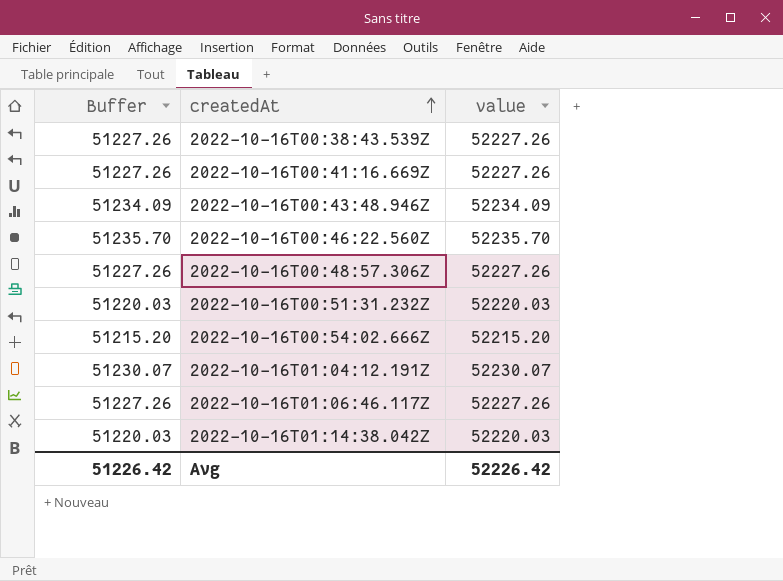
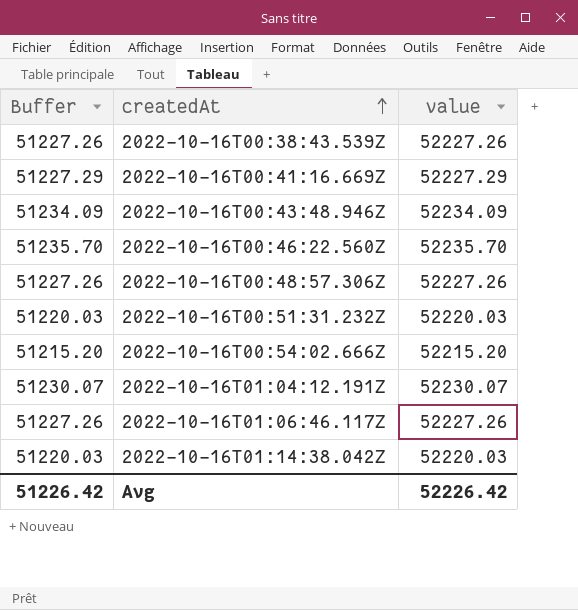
2022-10-16T00:41:16.669Z | Buffer: 51227.26 -> 51227.29
2022-10-16T00:41:16.669Z | value: 52227.26 -> 52227.29

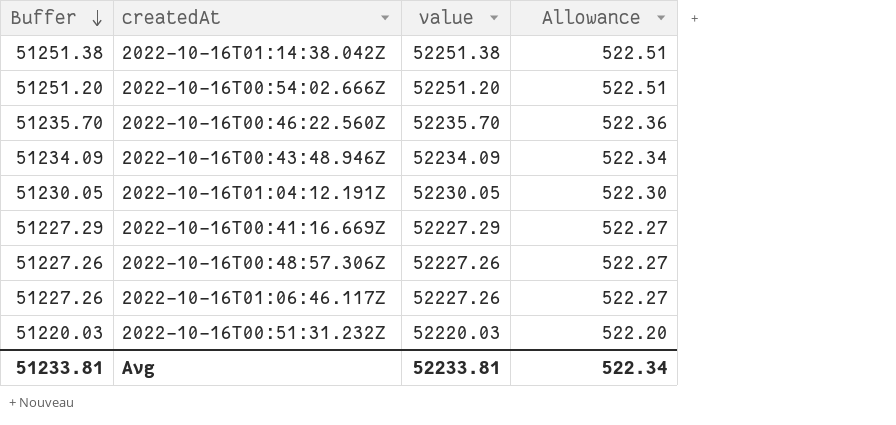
row order: createdAt ascending -> Buffer descending
column Allowance | formula: none -> [value] * 0.01
row 2022-10-16T00:38:43.539Z: 51227.26 | 52227.26 -> none
2022-10-16T01:14:38.042Z | Buffer: 51220.03 -> 51251.38
2022-10-16T01:14:38.042Z | value: 52220.03 -> 52251.38
2022-10-16T00:54:02.666Z | Buffer: 51215.20 -> 51251.20
2022-10-16T00:54:02.666Z | value: 52215.20 -> 52251.20
2022-10-16T01:04:12.191Z | Buffer: 51230.07 -> 51230.05
2022-10-16T01:04:12.191Z | value: 52230.07 -> 52230.05
Avg | Buffer: 51226.42 -> 51233.81
Avg | value: 52226.42 -> 52233.81

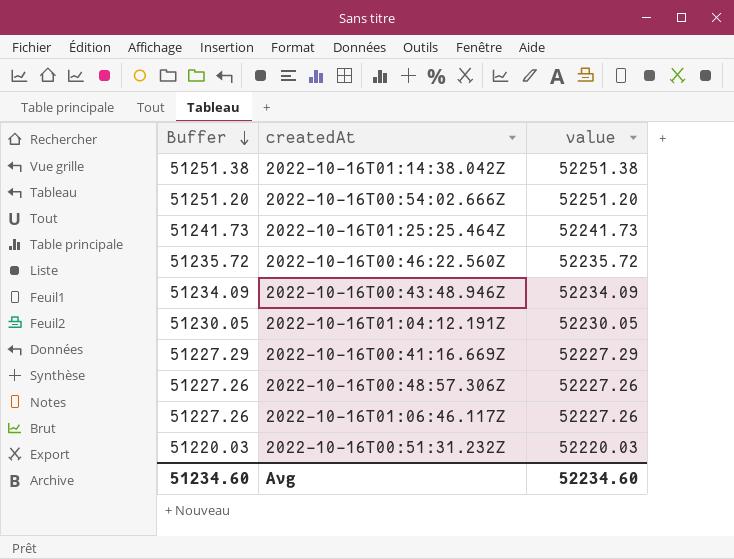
column Allowance | formula: [value] * 0.01 -> none
row 2022-10-16T01:25:25.464Z: none -> 51241.73 | 52241.73
2022-10-16T00:46:22.560Z | Buffer: 51235.70 -> 51235.72
2022-10-16T00:46:22.560Z | value: 52235.70 -> 52235.72
Avg | Buffer: 51233.81 -> 51234.60
Avg | value: 52233.81 -> 52234.60

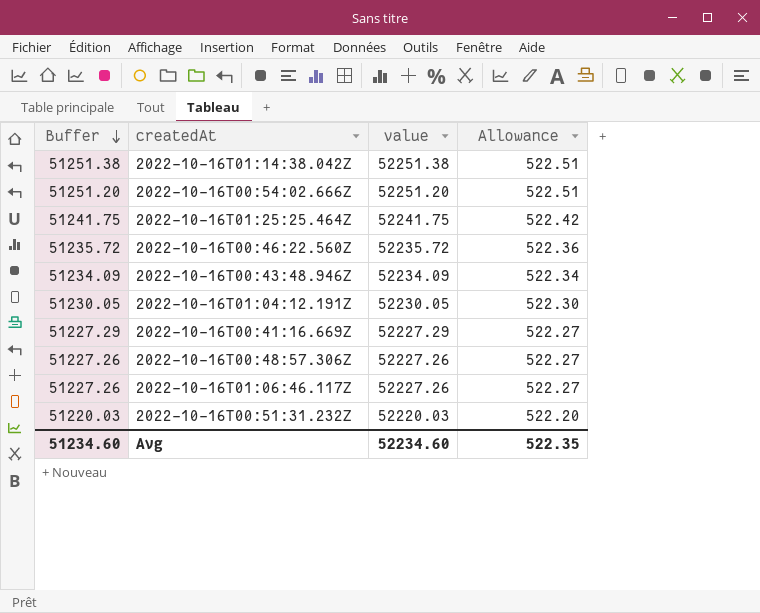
column Allowance | formula: none -> [value] * 0.01
2022-10-16T01:25:25.464Z | Buffer: 51241.73 -> 51241.75
2022-10-16T01:25:25.464Z | value: 52241.73 -> 52241.75

